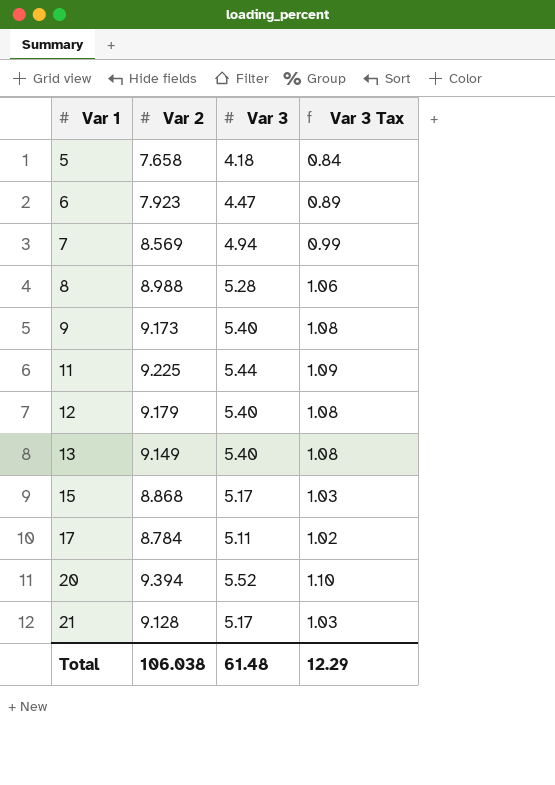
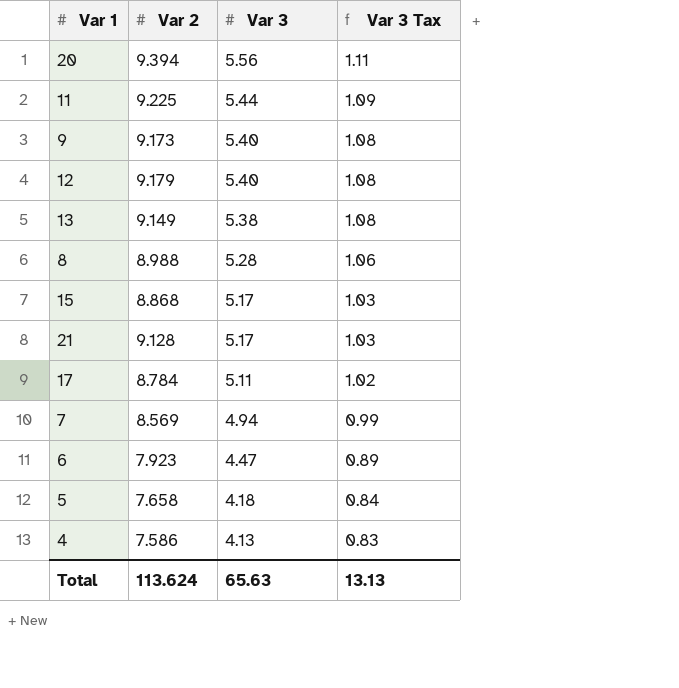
row order: Var 1 ascending -> Var 3 descending
20 | Var 3: 5.52 -> 5.56
20 | Var 3 Tax: 1.10 -> 1.11
13 | Var 3: 5.40 -> 5.38
row 4: none -> 7.586 | 4.13 | 0.83
Total | Var 2: 106.038 -> 113.624
Total | Var 3: 61.48 -> 65.63
Total | Var 3 Tax: 12.29 -> 13.13

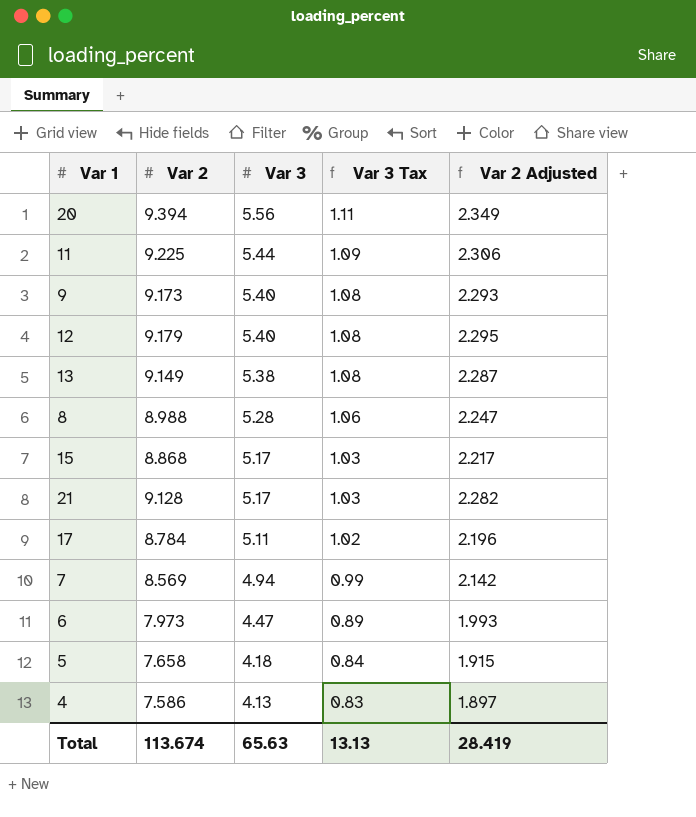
column Var 2 Adjusted | formula: none -> [Var 2] * 0.25
6 | Var 2: 7.923 -> 7.973
Total | Var 2: 113.624 -> 113.674

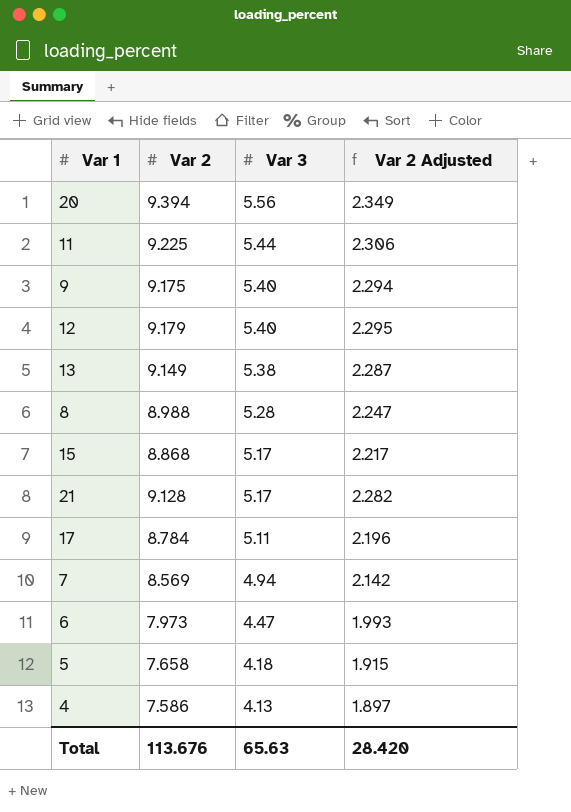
column Var 3 Tax | formula: [Var 3] * 0.2 -> none
9 | Var 2: 9.173 -> 9.175
9 | Var 2 Adjusted: 2.293 -> 2.294
Total | Var 2: 113.674 -> 113.676
Total | Var 2 Adjusted: 28.419 -> 28.420

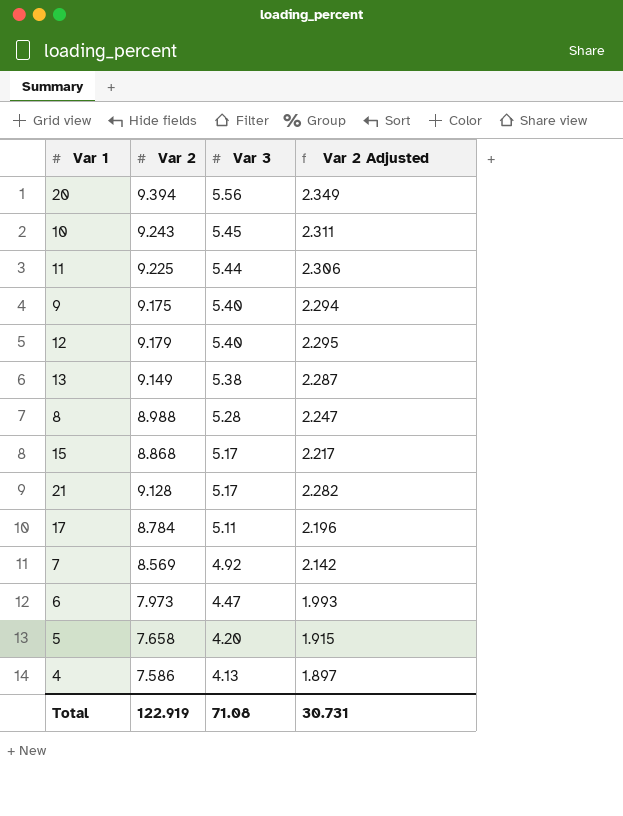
row 10: none -> 9.243 | 5.45 | 2.311
7 | Var 3: 4.94 -> 4.92
5 | Var 3: 4.18 -> 4.20
Total | Var 2: 113.676 -> 122.919
Total | Var 3: 65.63 -> 71.08
Total | Var 2 Adjusted: 28.420 -> 30.731

